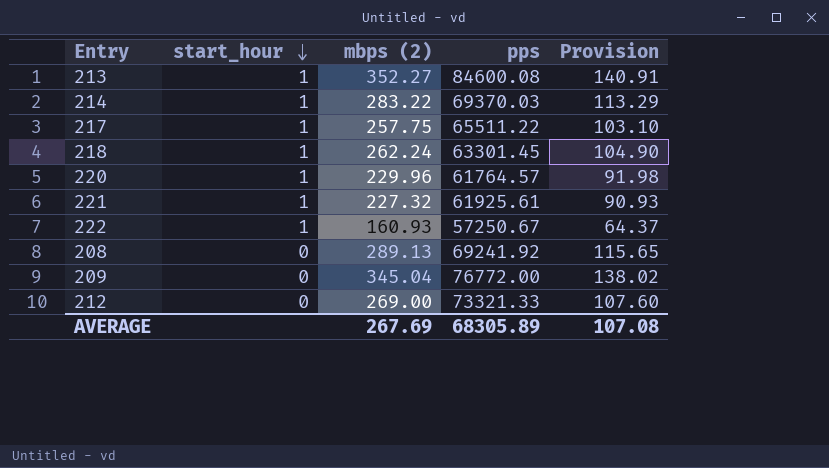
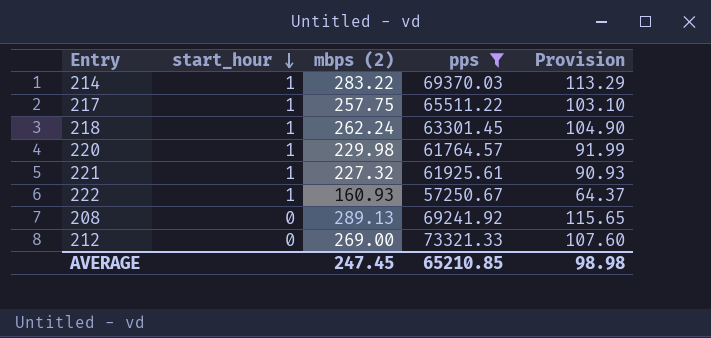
filter: none -> pps <= 73321.33
220 | mbps (2): 229.96 -> 229.98
220 | Provision: 91.98 -> 91.99
AVERAGE | mbps (2): 267.69 -> 247.45
AVERAGE | pps: 68305.89 -> 65210.85
AVERAGE | Provision: 107.08 -> 98.98

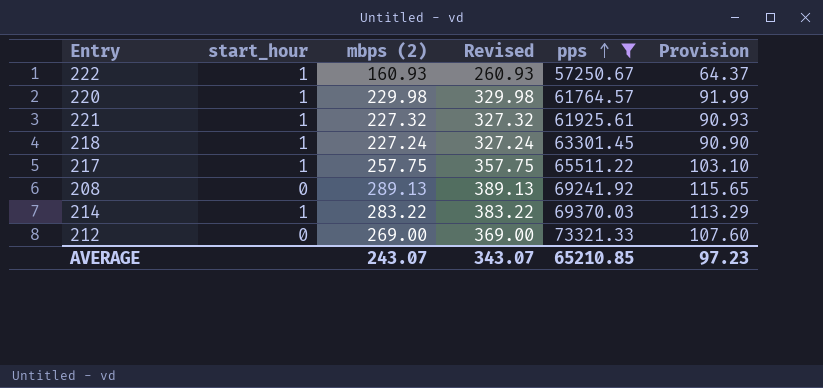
row order: start_hour descending -> pps ascending
column Revised | formula: none -> [mbps (2)] + 100
218 | mbps (2): 262.24 -> 227.24
218 | Provision: 104.90 -> 90.90
AVERAGE | mbps (2): 247.45 -> 243.07
AVERAGE | Provision: 98.98 -> 97.23

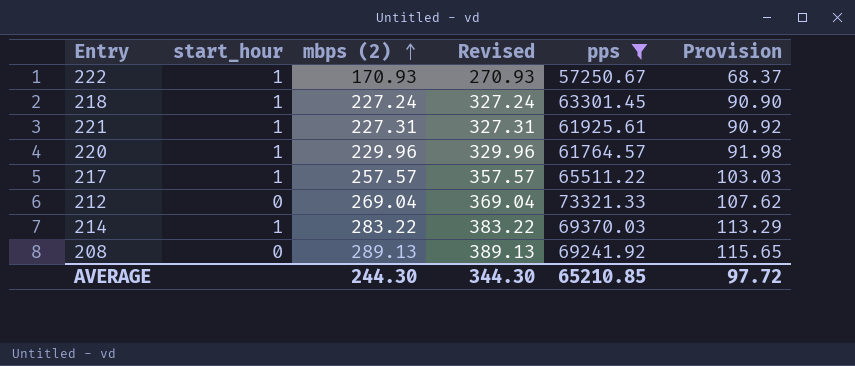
row order: pps ascending -> mbps (2) ascending
222 | mbps (2): 160.93 -> 170.93
222 | Revised: 260.93 -> 270.93
222 | Provision: 64.37 -> 68.37
221 | mbps (2): 227.32 -> 227.31
221 | Revised: 327.32 -> 327.31
221 | Provision: 90.93 -> 90.92
220 | mbps (2): 229.98 -> 229.96
220 | Revised: 329.98 -> 329.96
220 | Provision: 91.99 -> 91.98
217 | mbps (2): 257.75 -> 257.57
217 | Revised: 357.75 -> 357.57
217 | Provision: 103.10 -> 103.03
212 | mbps (2): 269.00 -> 269.04
212 | Revised: 369.00 -> 369.04
212 | Provision: 107.60 -> 107.62
AVERAGE | mbps (2): 243.07 -> 244.30
AVERAGE | Revised: 343.07 -> 344.30
AVERAGE | Provision: 97.23 -> 97.72

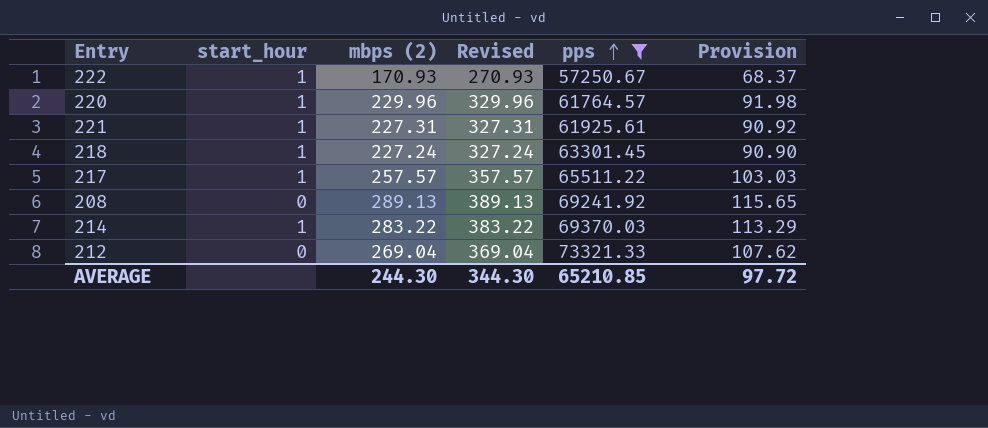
row order: mbps (2) ascending -> pps ascending

